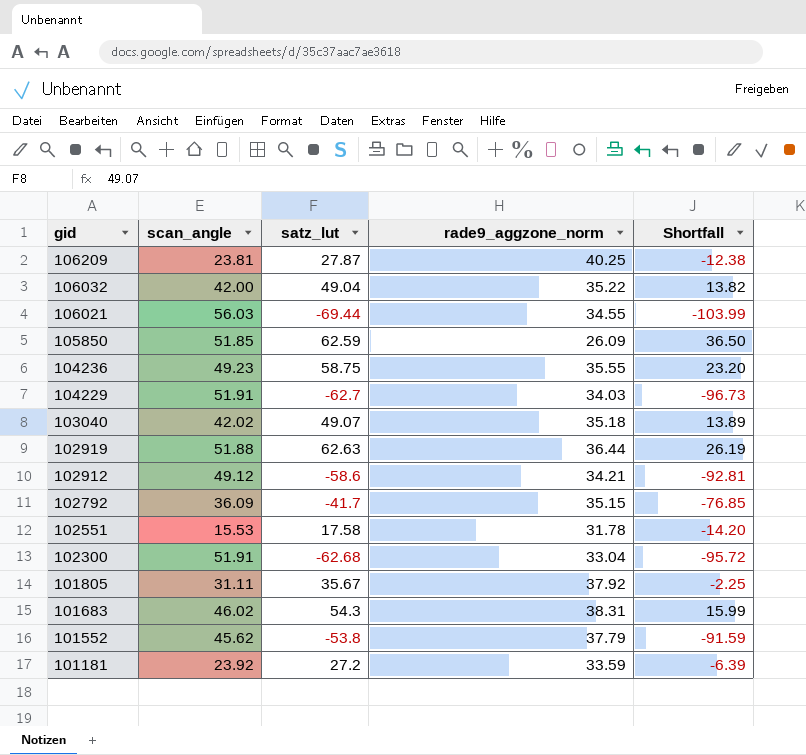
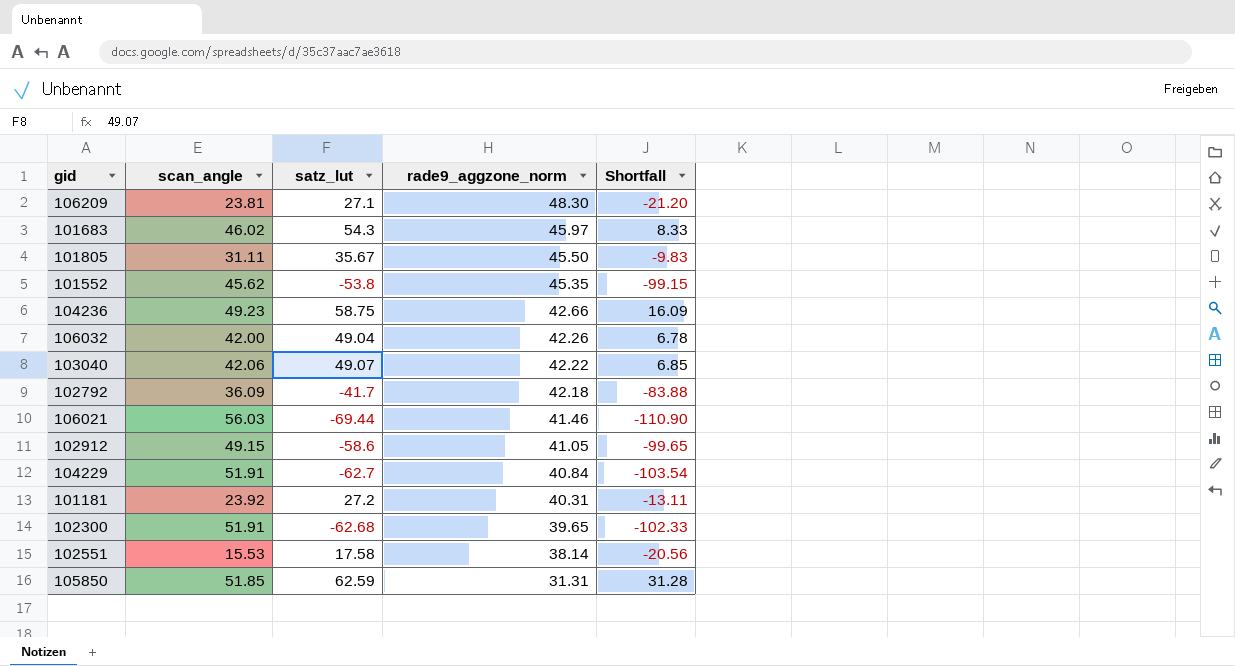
row order: gid descending -> rade9_aggzone_norm descending
row 102919: 51.88 | 62.63 | 36.44 | 26.19 -> none
106209 | satz_lut: 27.87 -> 27.1
106209 | rade9_aggzone_norm: 40.25 -> 48.30
106209 | Shortfall: -12.38 -> -21.20
101683 | rade9_aggzone_norm: 38.31 -> 45.97
101683 | Shortfall: 15.99 -> 8.33
101805 | rade9_aggzone_norm: 37.92 -> 45.50
101805 | Shortfall: -2.25 -> -9.83
101552 | rade9_aggzone_norm: 37.79 -> 45.35
101552 | Shortfall: -91.59 -> -99.15
104236 | rade9_aggzone_norm: 35.55 -> 42.66
104236 | Shortfall: 23.20 -> 16.09
106032 | rade9_aggzone_norm: 35.22 -> 42.26
106032 | Shortfall: 13.82 -> 6.78
103040 | scan_angle: 42.02 -> 42.06
103040 | rade9_aggzone_norm: 35.18 -> 42.22
103040 | Shortfall: 13.89 -> 6.85
102792 | rade9_aggzone_norm: 35.15 -> 42.18
102792 | Shortfall: -76.85 -> -83.88
106021 | rade9_aggzone_norm: 34.55 -> 41.46
106021 | Shortfall: -103.99 -> -110.90
102912 | scan_angle: 49.12 -> 49.15
102912 | rade9_aggzone_norm: 34.21 -> 41.05
102912 | Shortfall: -92.81 -> -99.65
104229 | rade9_aggzone_norm: 34.03 -> 40.84
104229 | Shortfall: -96.73 -> -103.54
101181 | rade9_aggzone_norm: 33.59 -> 40.31
101181 | Shortfall: -6.39 -> -13.11
102300 | rade9_aggzone_norm: 33.04 -> 39.65
102300 | Shortfall: -95.72 -> -102.33
102551 | rade9_aggzone_norm: 31.78 -> 38.14
102551 | Shortfall: -14.20 -> -20.56
105850 | rade9_aggzone_norm: 26.09 -> 31.31
105850 | Shortfall: 36.50 -> 31.28

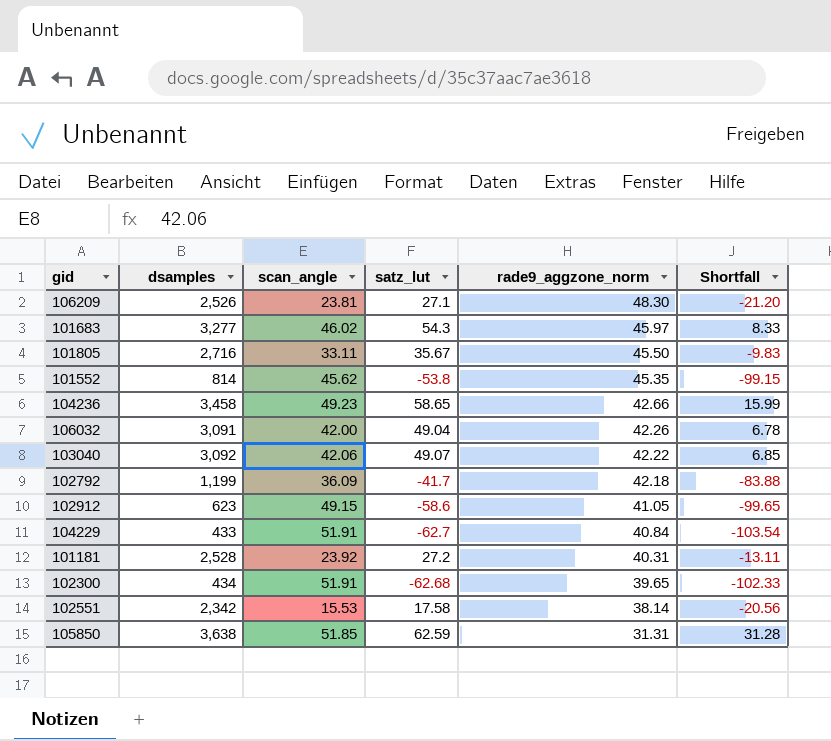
column dsamples | position: none -> 2
row 106021: 56.03 | -69.44 | 41.46 | -110.90 -> none
101805 | scan_angle: 31.11 -> 33.11
104236 | satz_lut: 58.75 -> 58.65
104236 | Shortfall: 16.09 -> 15.99

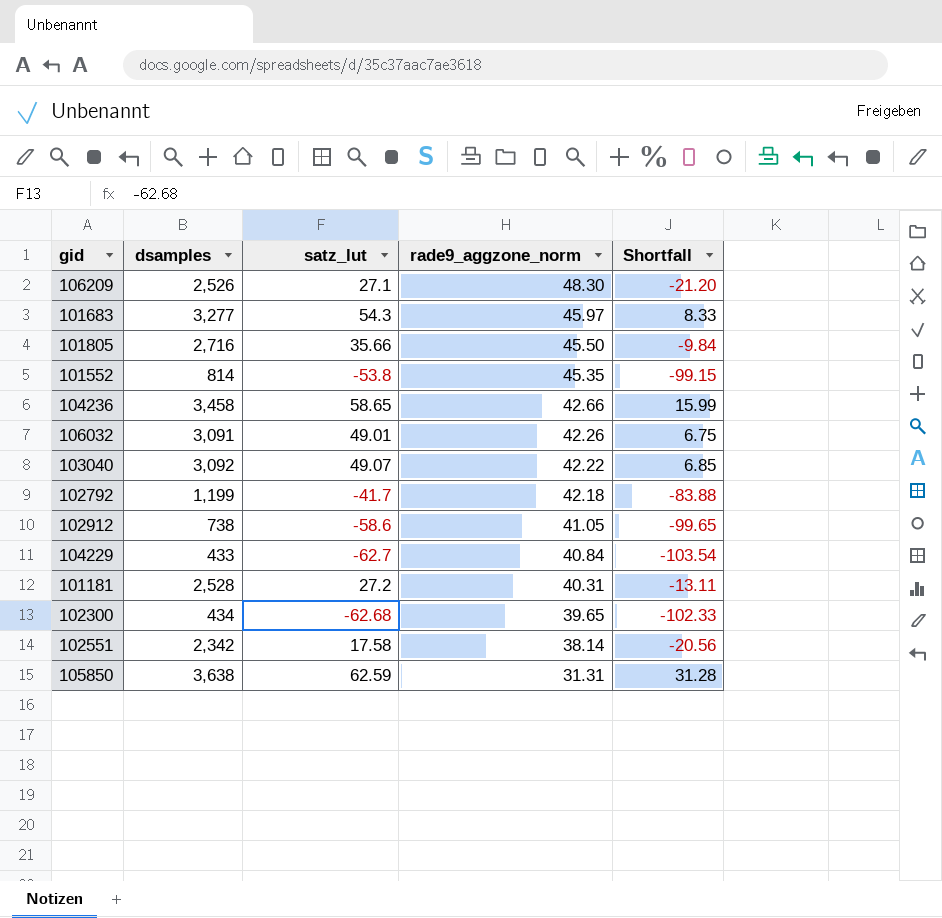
column scan_angle | position: 3 -> none
101805 | satz_lut: 35.67 -> 35.66
101805 | Shortfall: -9.83 -> -9.84
106032 | satz_lut: 49.04 -> 49.01
106032 | Shortfall: 6.78 -> 6.75
102912 | dsamples: 623 -> 738

